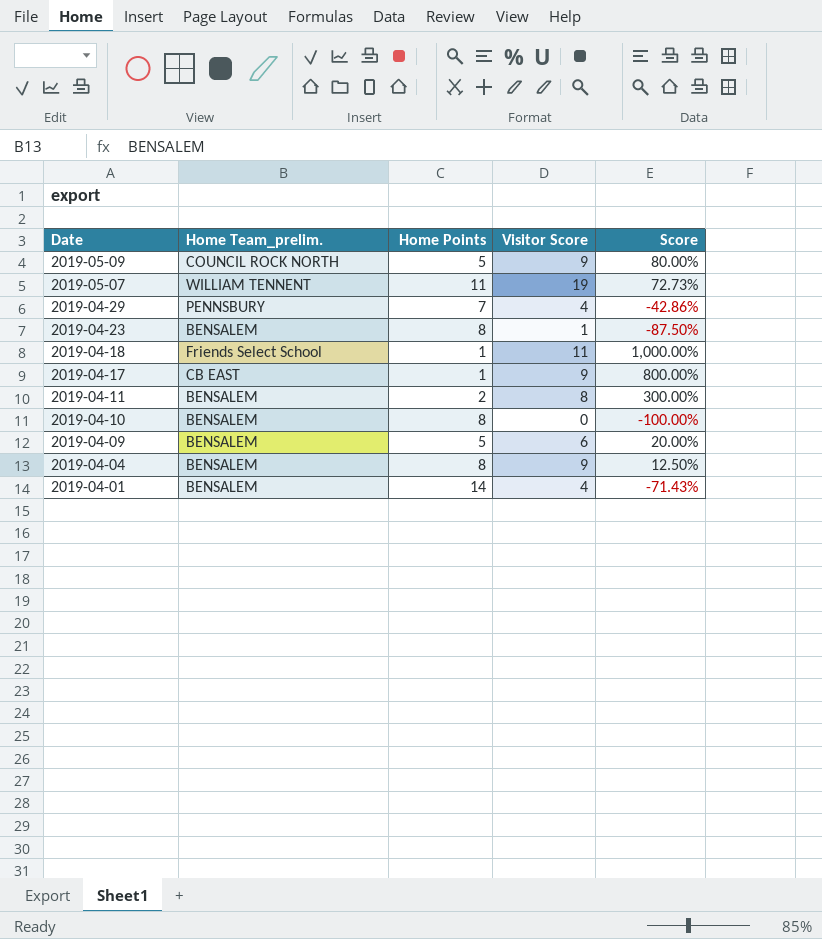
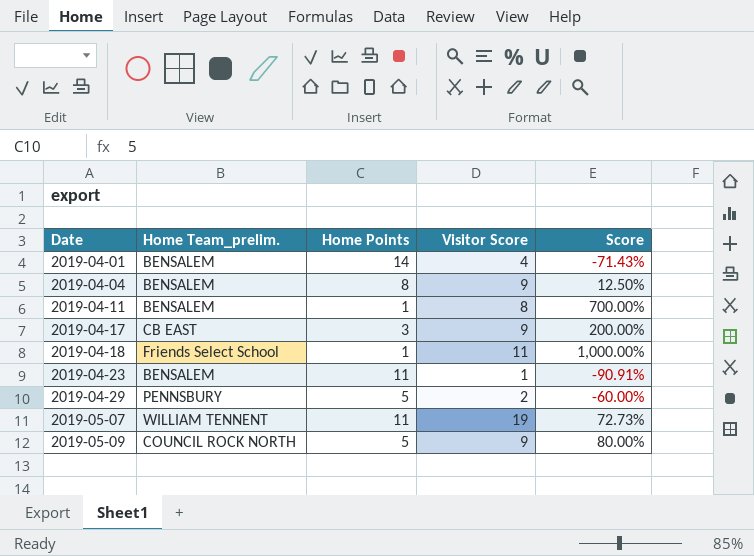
row order: Date descending -> Date ascending
row 2019-04-10: BENSALEM | 8 | 0 | -100.00% -> none
row 2019-04-09: BENSALEM | 5 | 6 | 20.00% -> none
2019-04-11 | Home Points: 2 -> 1
2019-04-11 | Score: 300.00% -> 700.00%
2019-04-17 | Home Points: 1 -> 3
2019-04-17 | Score: 800.00% -> 200.00%
2019-04-23 | Home Points: 8 -> 11
2019-04-23 | Score: -87.50% -> -90.91%
2019-04-29 | Home Points: 7 -> 5
2019-04-29 | Visitor Score: 4 -> 2
2019-04-29 | Score: -42.86% -> -60.00%

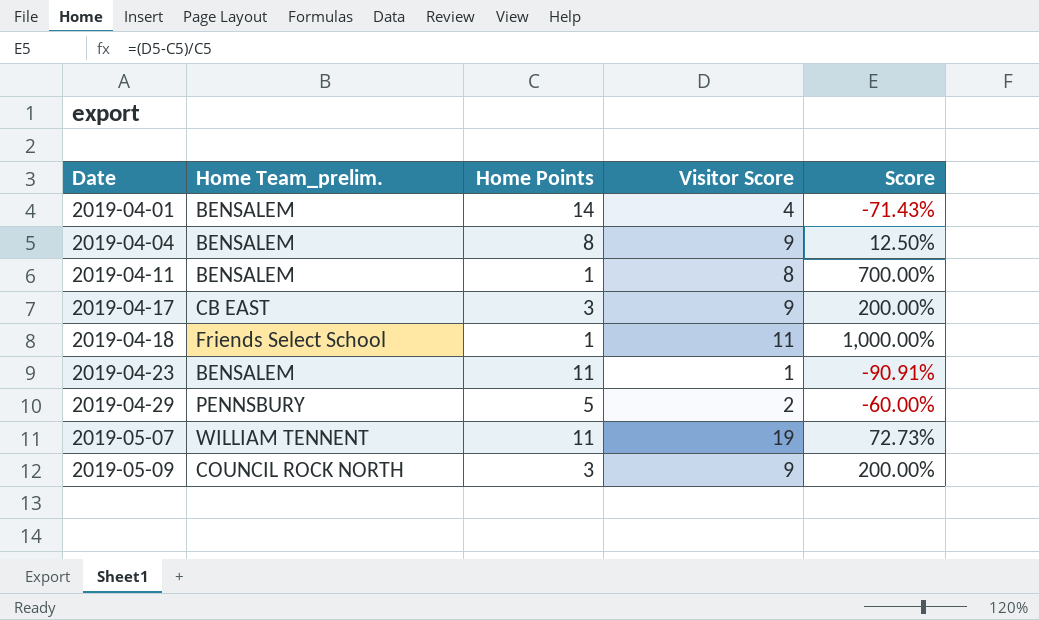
2019-05-09 | Home Points: 5 -> 3
2019-05-09 | Score: 80.00% -> 200.00%

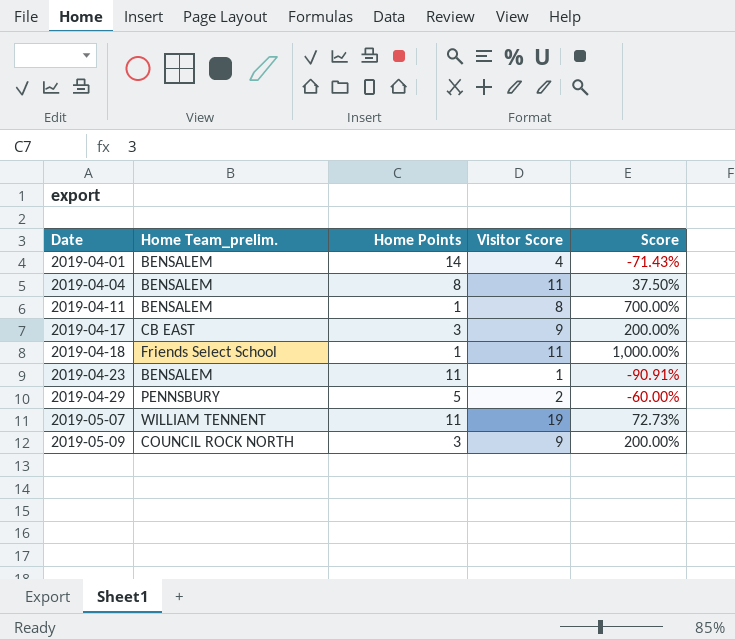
2019-04-04 | Visitor Score: 9 -> 11
2019-04-04 | Score: 12.50% -> 37.50%

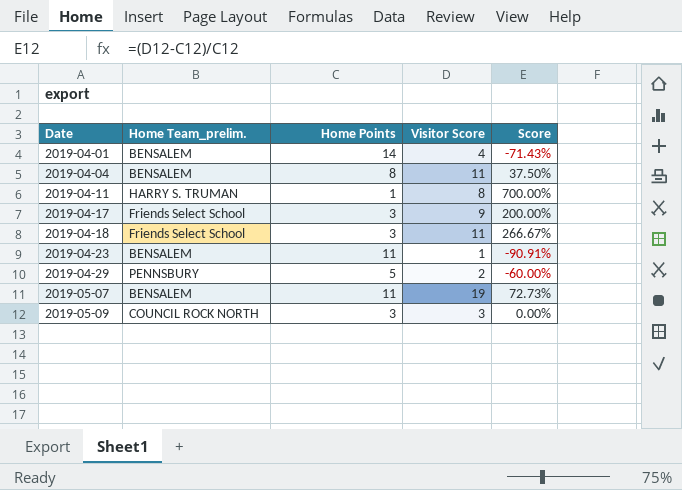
2019-04-11 | Home Team_prelim.: BENSALEM -> HARRY S. TRUMAN
2019-04-17 | Home Team_prelim.: CB EAST -> Friends Select School
2019-04-18 | Home Points: 1 -> 3
2019-04-18 | Score: 1,000.00% -> 266.67%
2019-05-07 | Home Team_prelim.: WILLIAM TENNENT -> BENSALEM
2019-05-09 | Visitor Score: 9 -> 3
2019-05-09 | Score: 200.00% -> 0.00%

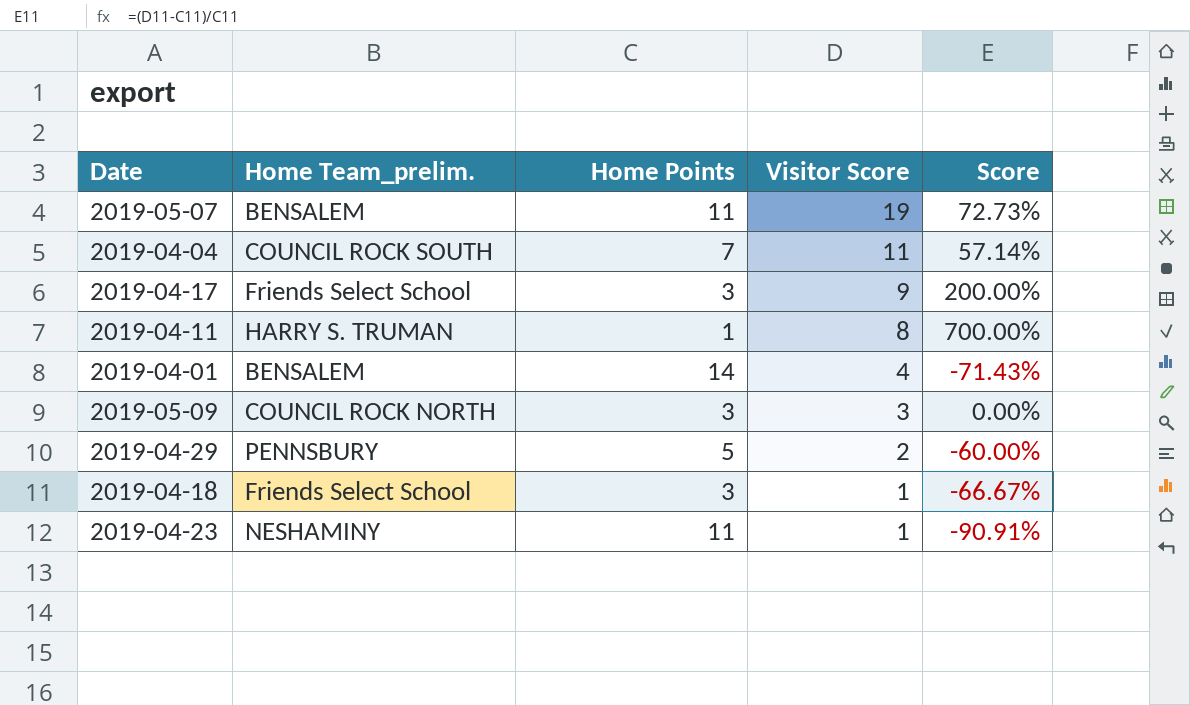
row order: Date ascending -> Visitor Score descending
2019-04-04 | Home Team_prelim.: BENSALEM -> COUNCIL ROCK SOUTH
2019-04-04 | Home Points: 8 -> 7
2019-04-04 | Score: 37.50% -> 57.14%
2019-04-18 | Visitor Score: 11 -> 1
2019-04-18 | Score: 266.67% -> -66.67%
2019-04-23 | Home Team_prelim.: BENSALEM -> NESHAMINY

